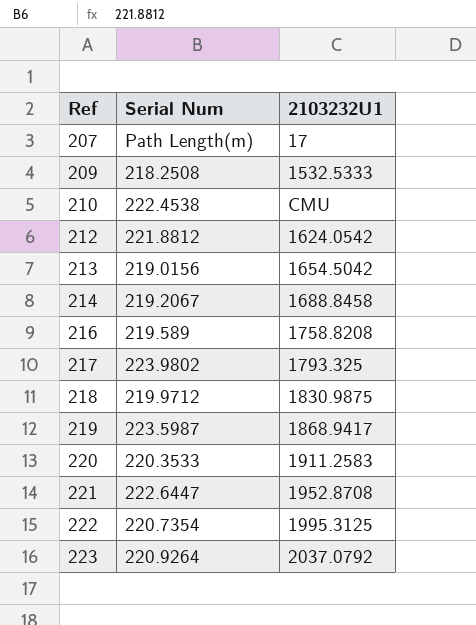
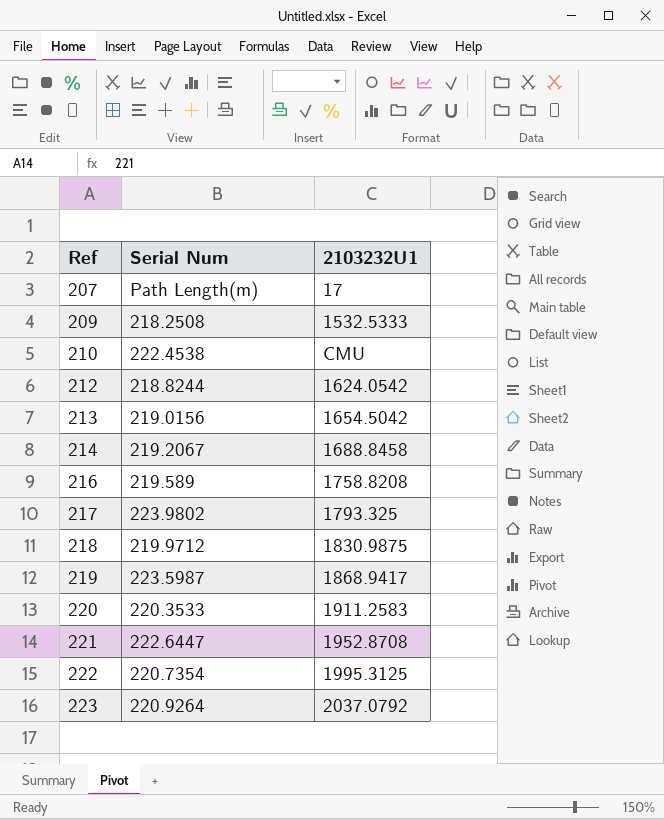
212 | Serial Num: 221.8812 -> 218.8244

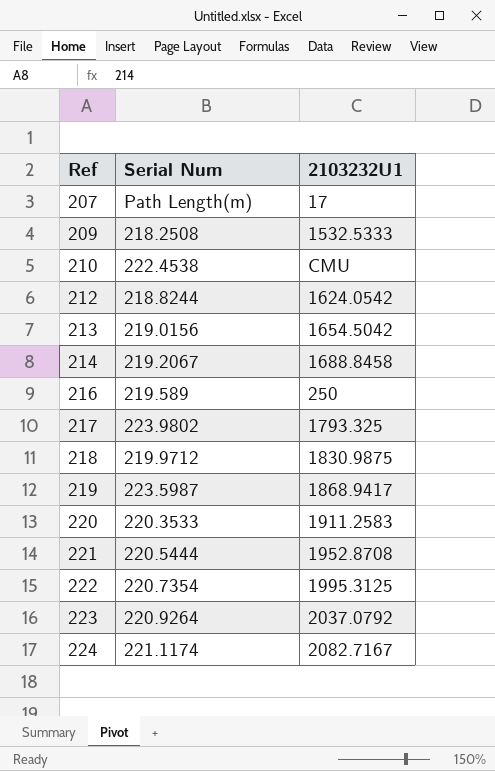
216 | 2103232U1: 1758.8208 -> 250
221 | Serial Num: 222.6447 -> 220.5444
row 224: none -> 221.1174 | 2082.7167

